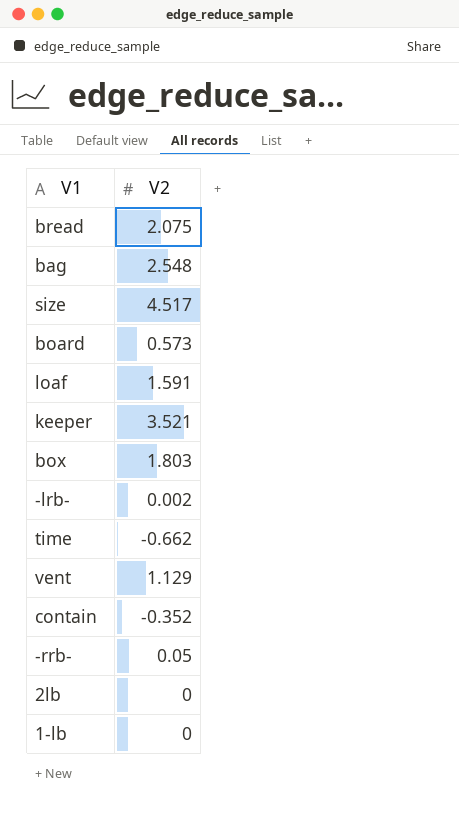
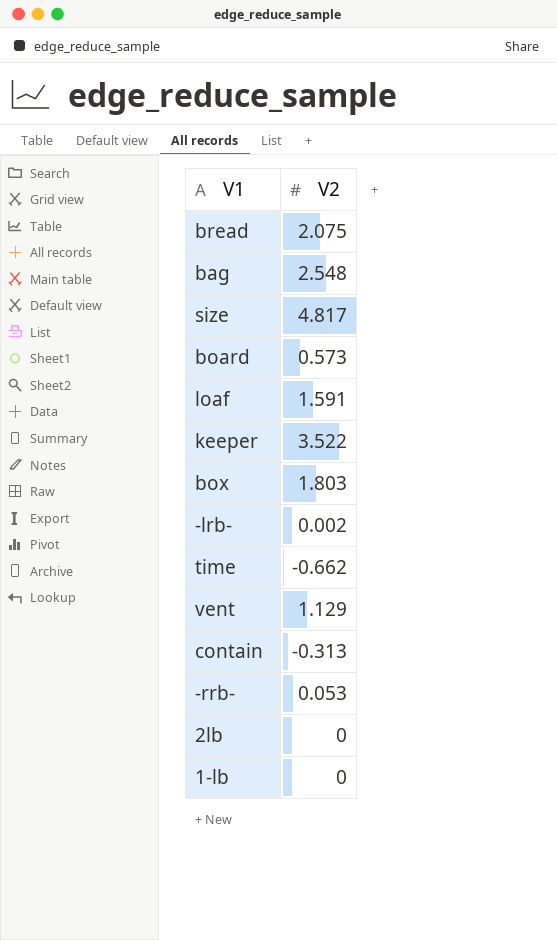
size | V2: 4.517 -> 4.817
keeper | V2: 3.521 -> 3.522
contain | V2: -0.352 -> -0.313
-rrb- | V2: 0.05 -> 0.053

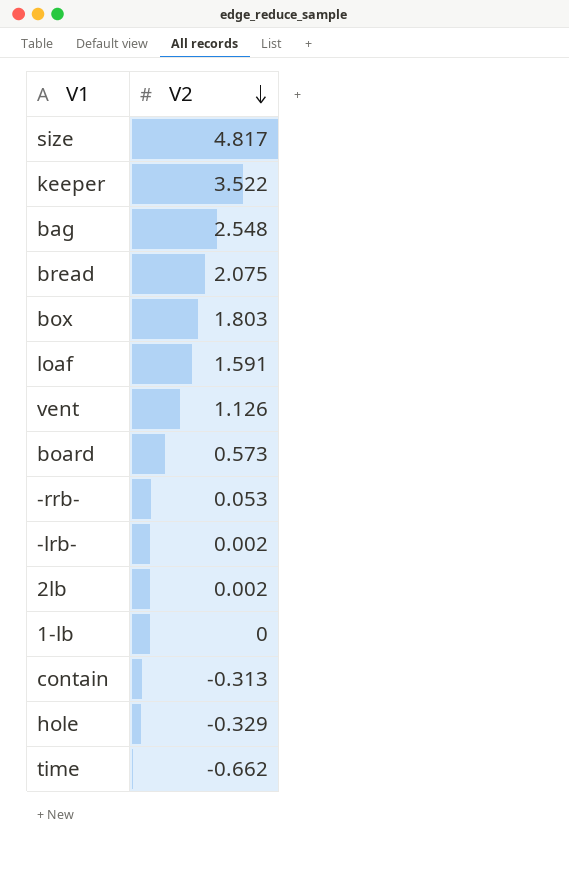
row order: none -> V2 descending
vent | V2: 1.129 -> 1.126
2lb | V2: 0 -> 0.002
row hole: none -> -0.329

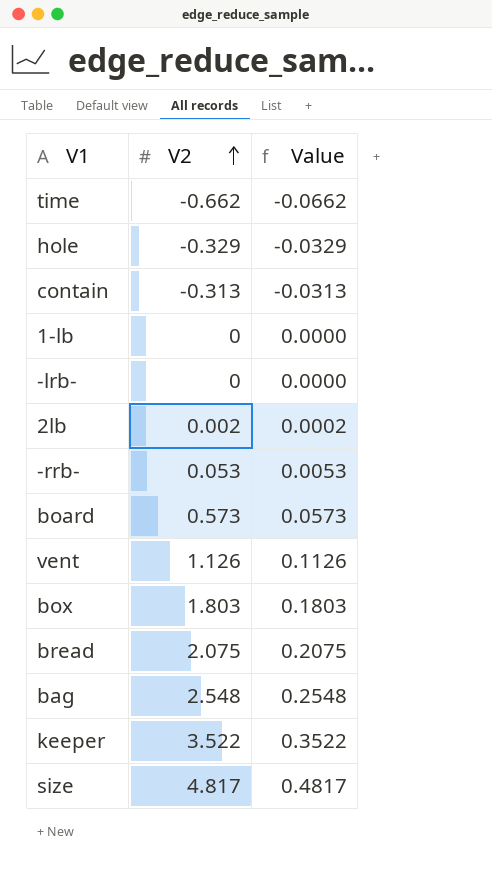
row order: V2 descending -> V2 ascending
column Value | formula: none -> [V2] * 0.1
row loaf: 1.591 -> none
-lrb- | V2: 0.002 -> 0

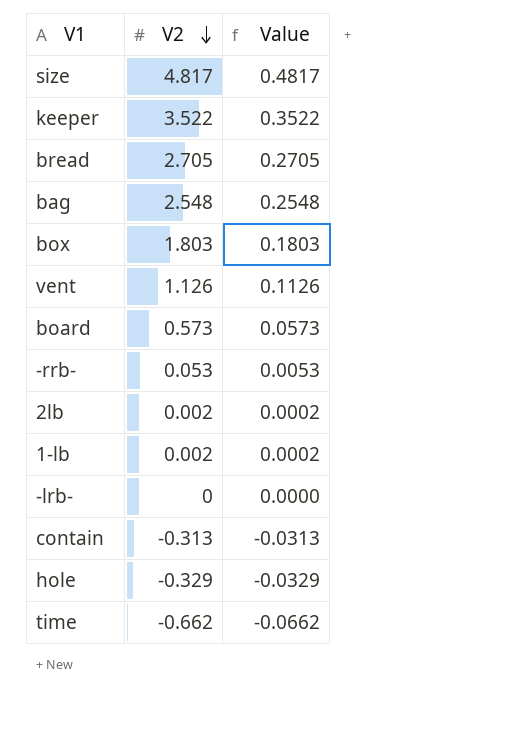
row order: V2 ascending -> V2 descending
bread | V2: 2.075 -> 2.705
bread | Value: 0.2075 -> 0.2705
1-lb | V2: 0 -> 0.002
1-lb | Value: 0.0000 -> 0.0002

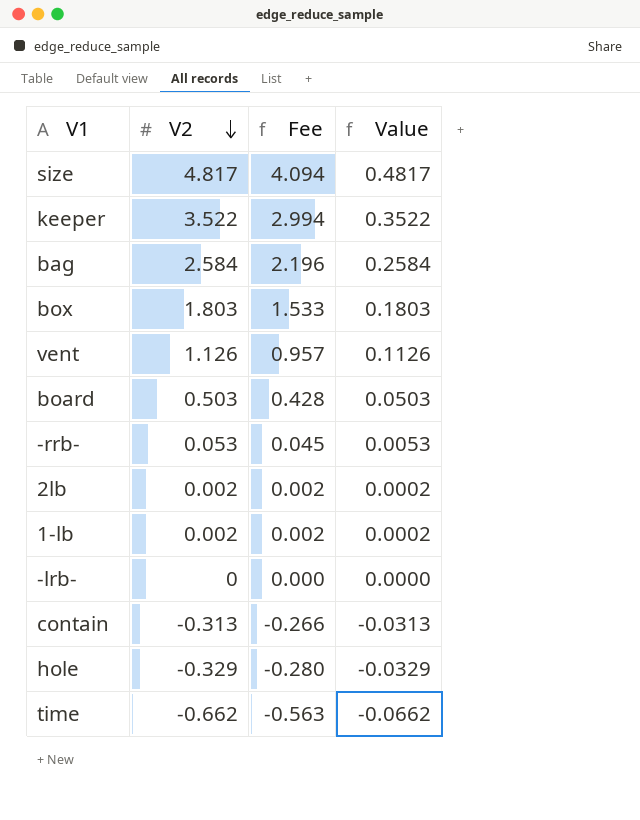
column Fee | formula: none -> [V2] * 0.85
row bread: 2.705 | 0.2705 -> none
bag | V2: 2.548 -> 2.584
bag | Value: 0.2548 -> 0.2584
board | V2: 0.573 -> 0.503
board | Value: 0.0573 -> 0.0503

